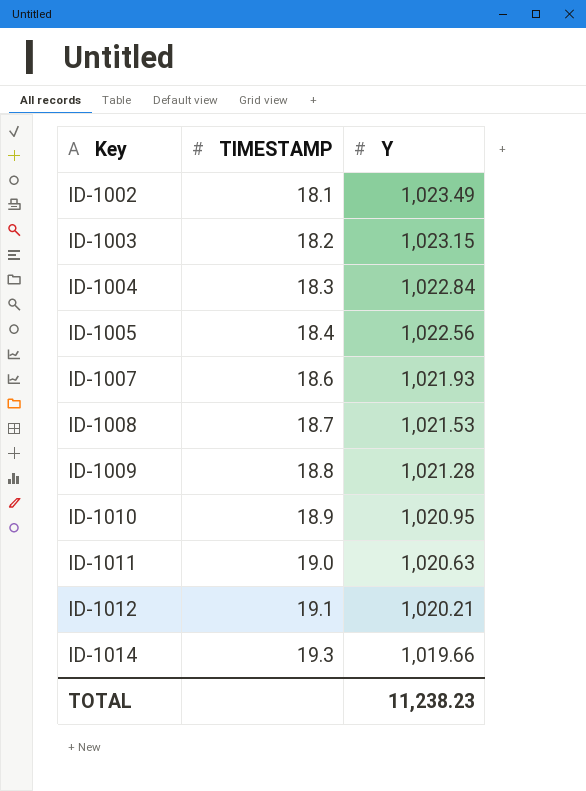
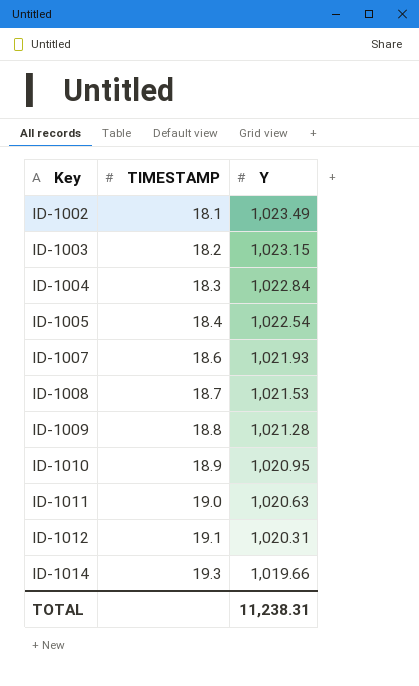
ID-1005 | Y: 1,022.56 -> 1,022.54
ID-1012 | Y: 1,020.21 -> 1,020.31
TOTAL | Y: 11,238.23 -> 11,238.31

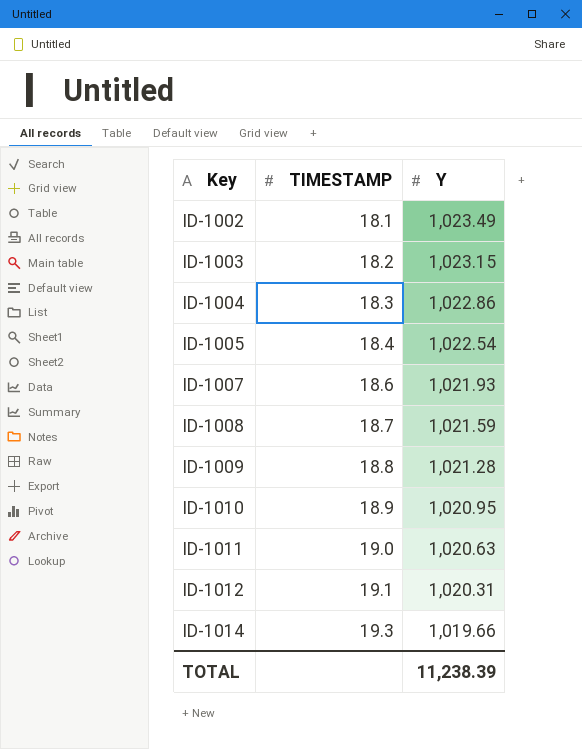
ID-1004 | Y: 1,022.84 -> 1,022.86
ID-1008 | Y: 1,021.53 -> 1,021.59
TOTAL | Y: 11,238.31 -> 11,238.39

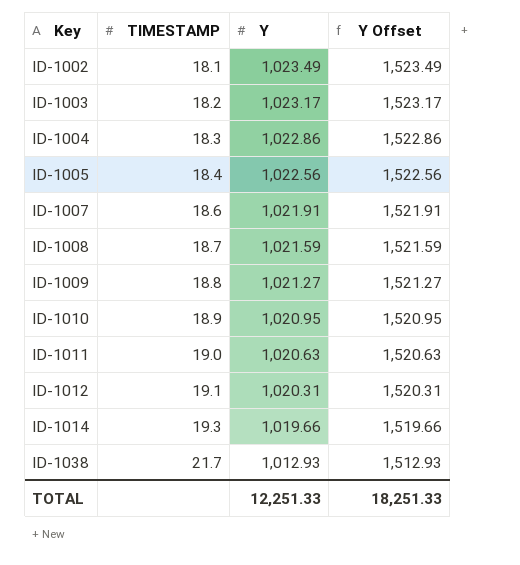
column Y Offset | formula: none -> [Y] + 500
ID-1003 | Y: 1,023.15 -> 1,023.17
ID-1005 | Y: 1,022.54 -> 1,022.56
ID-1007 | Y: 1,021.93 -> 1,021.91
ID-1009 | Y: 1,021.28 -> 1,021.27
row ID-1038: none -> 21.7 | 1,012.93 | 1,512.93
TOTAL | Y: 11,238.39 -> 12,251.33

